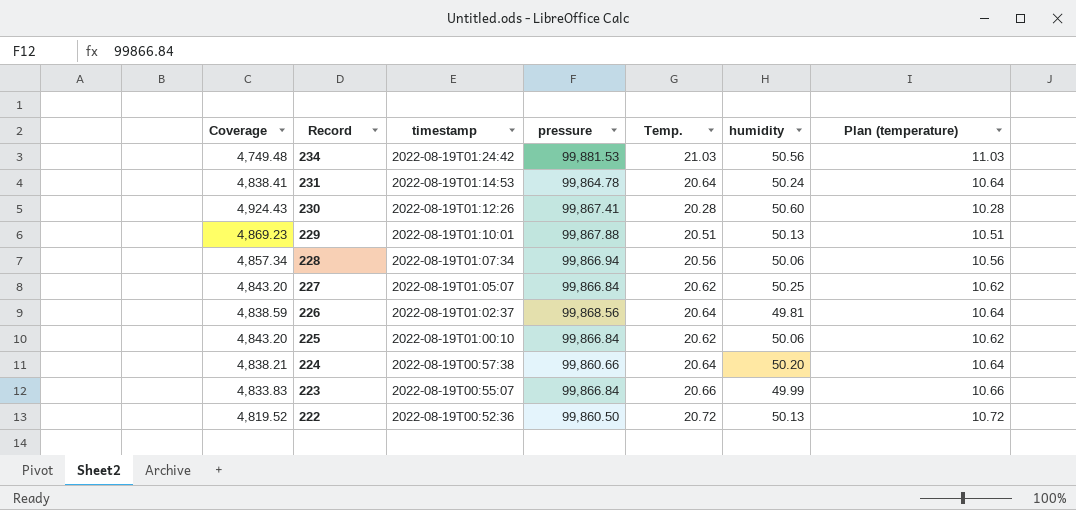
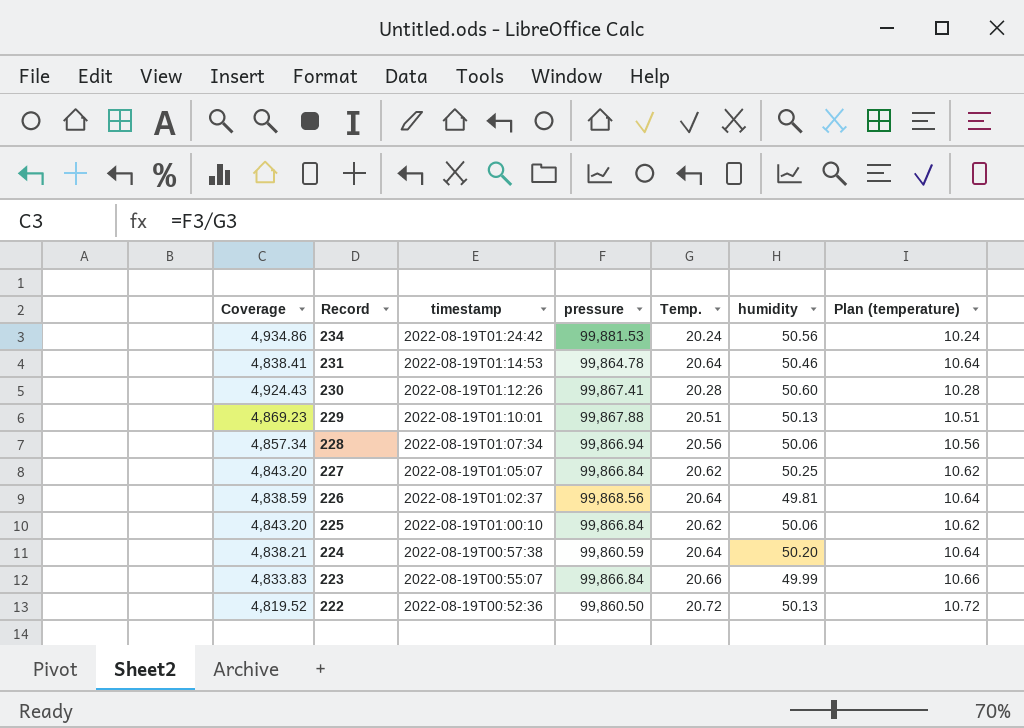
234 | Coverage: 4,749.48 -> 4,934.86
234 | Temp.: 21.03 -> 20.24
234 | Plan (temperature): 11.03 -> 10.24
231 | humidity: 50.24 -> 50.46
224 | pressure: 99,860.66 -> 99,860.59

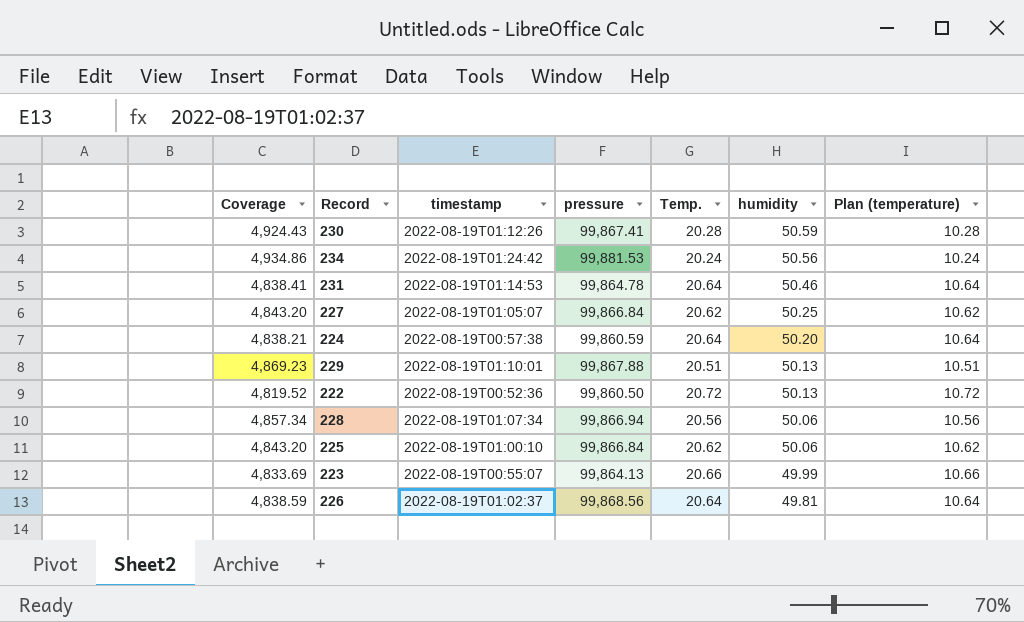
row order: Record descending -> humidity descending
230 | humidity: 50.60 -> 50.59
223 | Coverage: 4,833.83 -> 4,833.69
223 | pressure: 99,866.84 -> 99,864.13

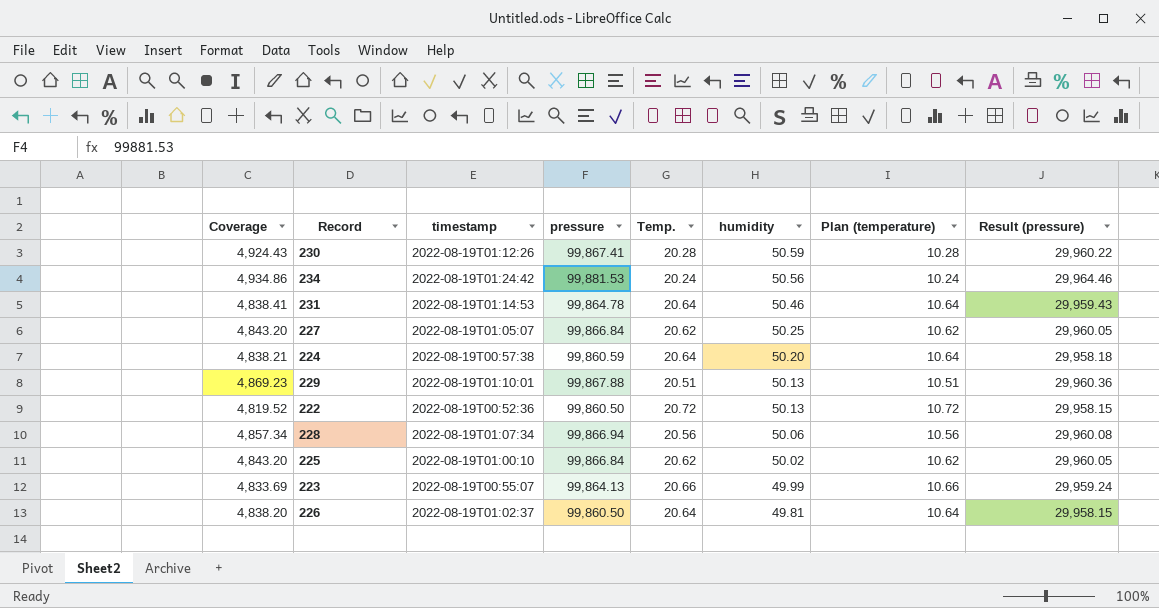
column Result (pressure) | formula: none -> [pressure] * 0.3
225 | humidity: 50.06 -> 50.02
226 | Coverage: 4,838.59 -> 4,838.20
226 | pressure: 99,868.56 -> 99,860.50

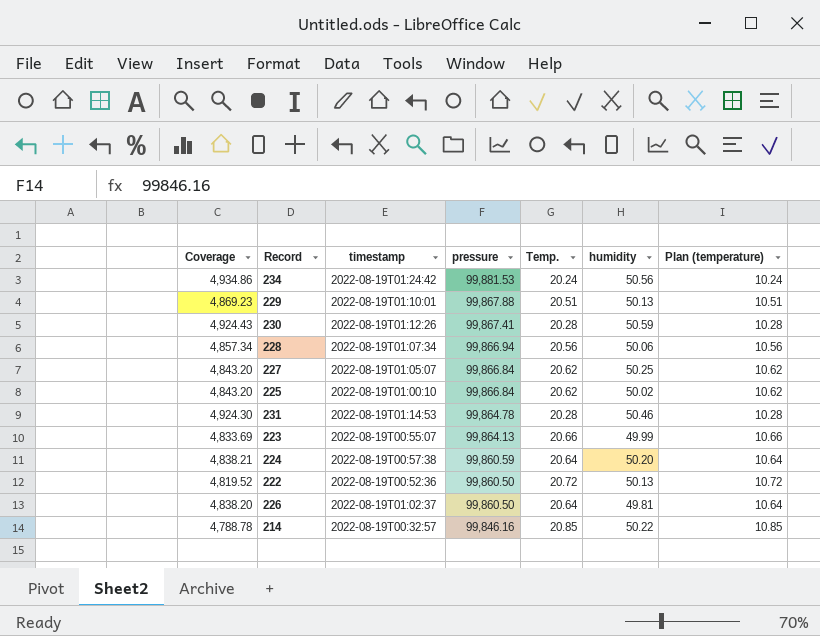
row order: humidity descending -> pressure descending
column Result (pressure) | formula: [pressure] * 0.3 -> none
231 | Coverage: 4,838.41 -> 4,924.30
231 | Temp.: 20.64 -> 20.28
231 | Plan (temperature): 10.64 -> 10.28
row 214: none -> 4,788.78 | 2022-08-19T00:32:57 | 99,846.16 | 20.85 | 50.22 | 10.85

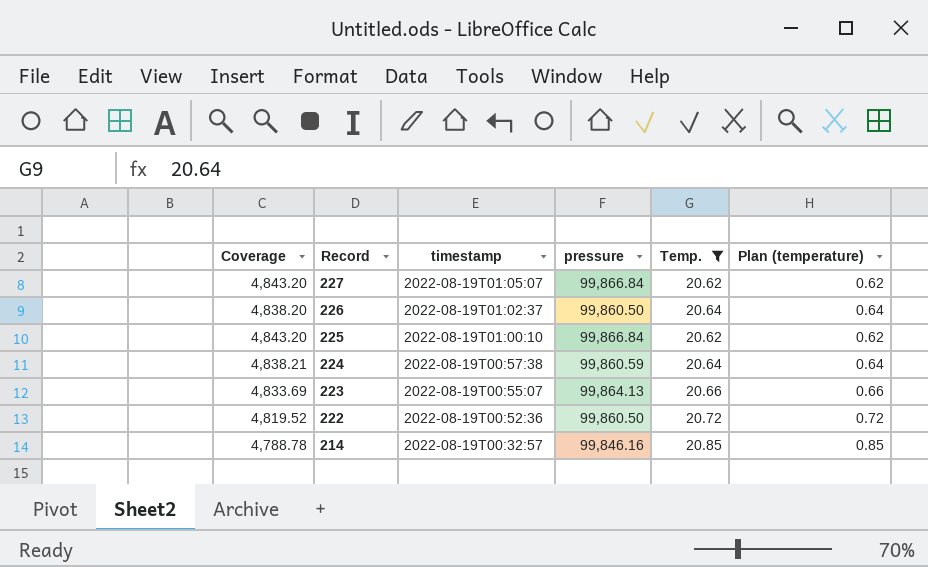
filter: none -> Temp. >= 20.62
row order: pressure descending -> Record descending
column humidity | position: 6 -> none
column Plan (temperature) | formula: [Temp.] - 10 -> [Temp.] - 20

